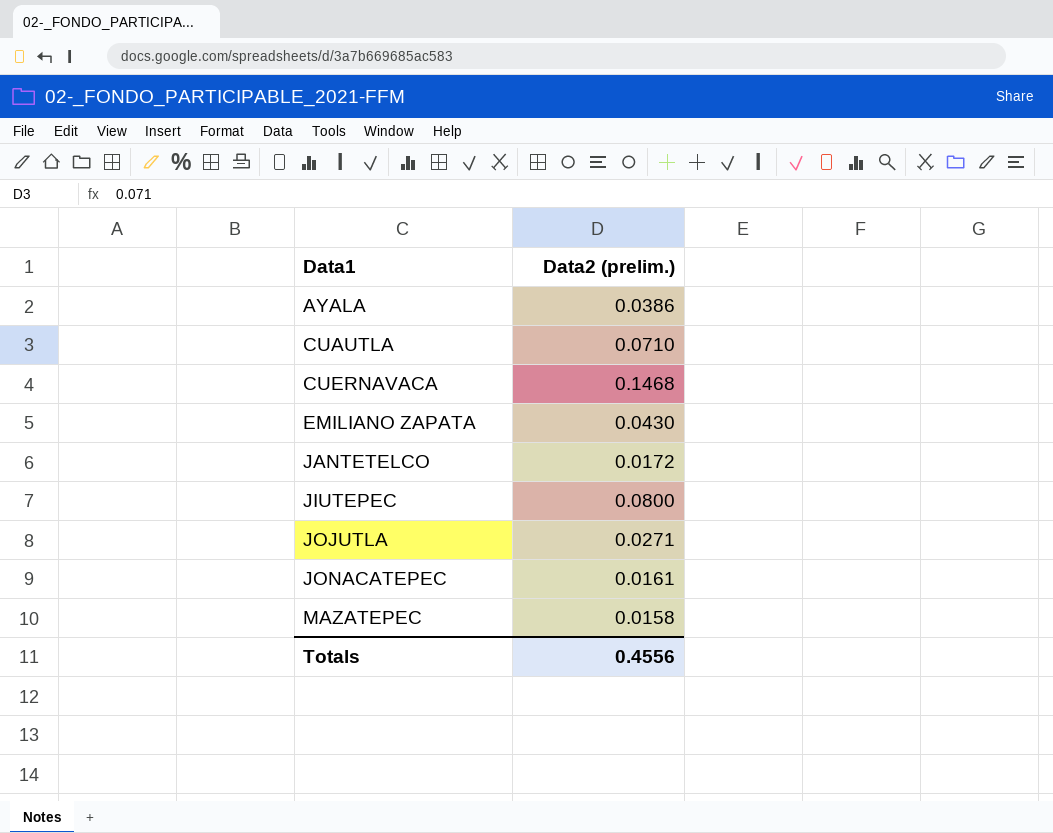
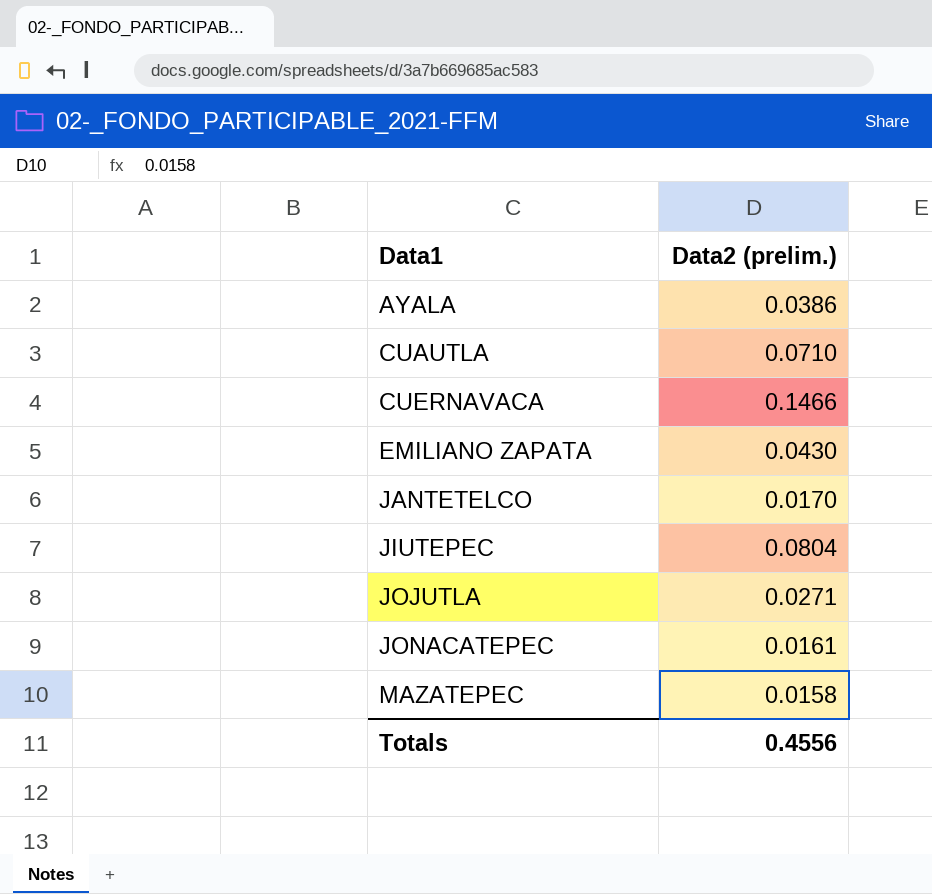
CUERNAVACA | Data2 (prelim.): 0.1468 -> 0.1466
JANTETELCO | Data2 (prelim.): 0.0172 -> 0.0170
JIUTEPEC | Data2 (prelim.): 0.0800 -> 0.0804

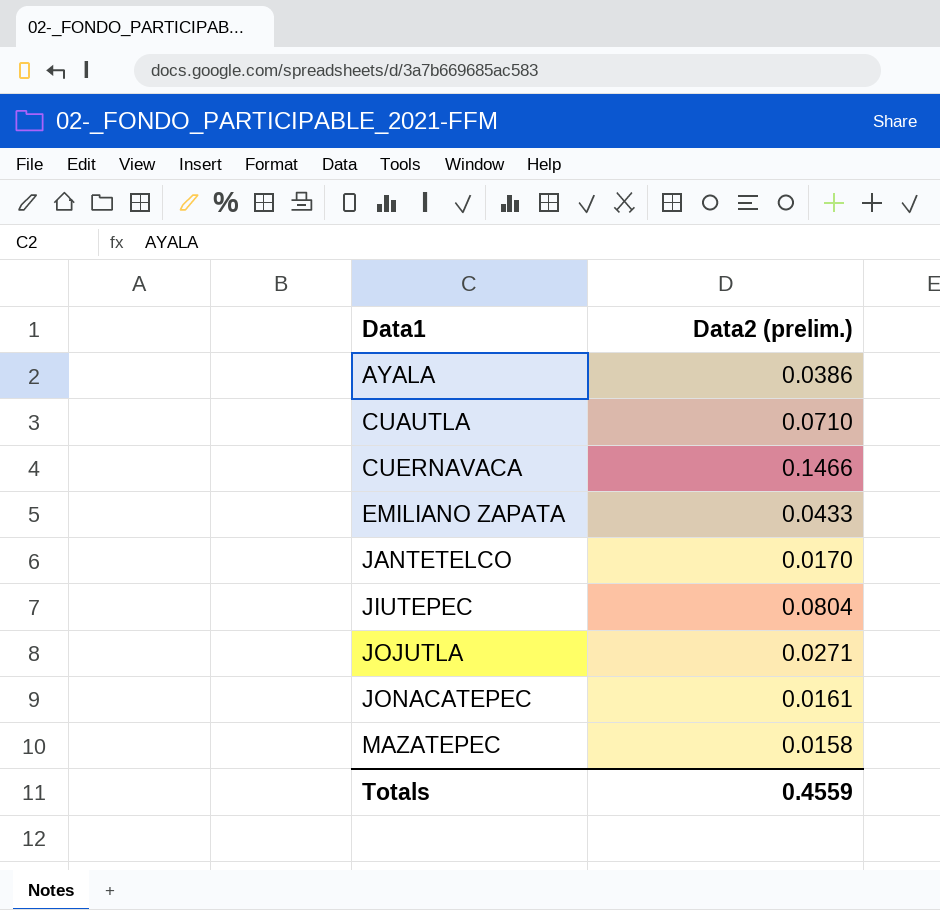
EMILIANO ZAPATA | Data2 (prelim.): 0.0430 -> 0.0433
Totals | Data2 (prelim.): 0.4556 -> 0.4559

